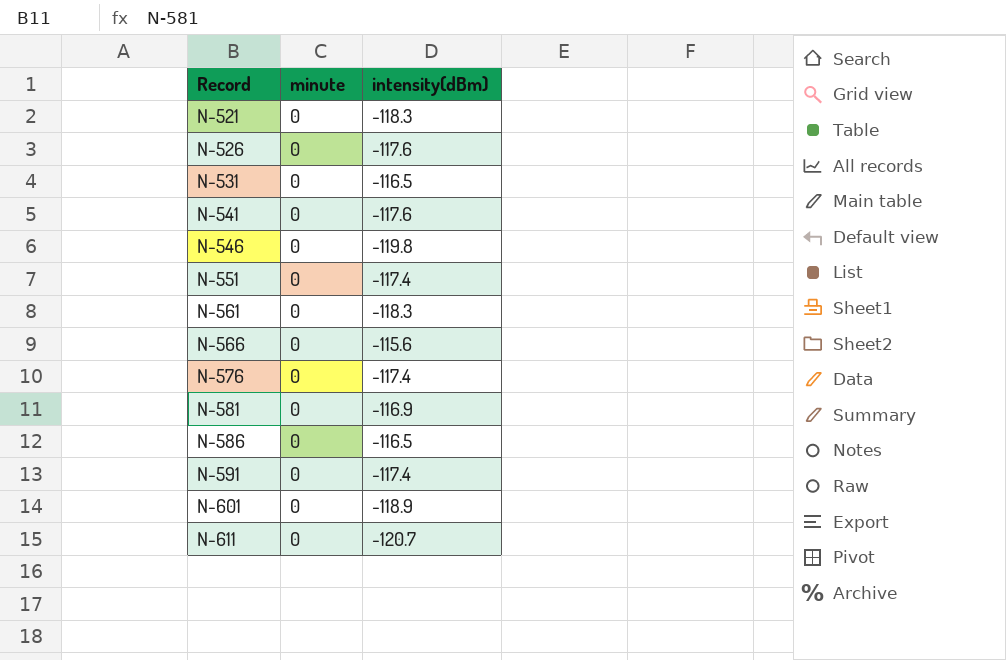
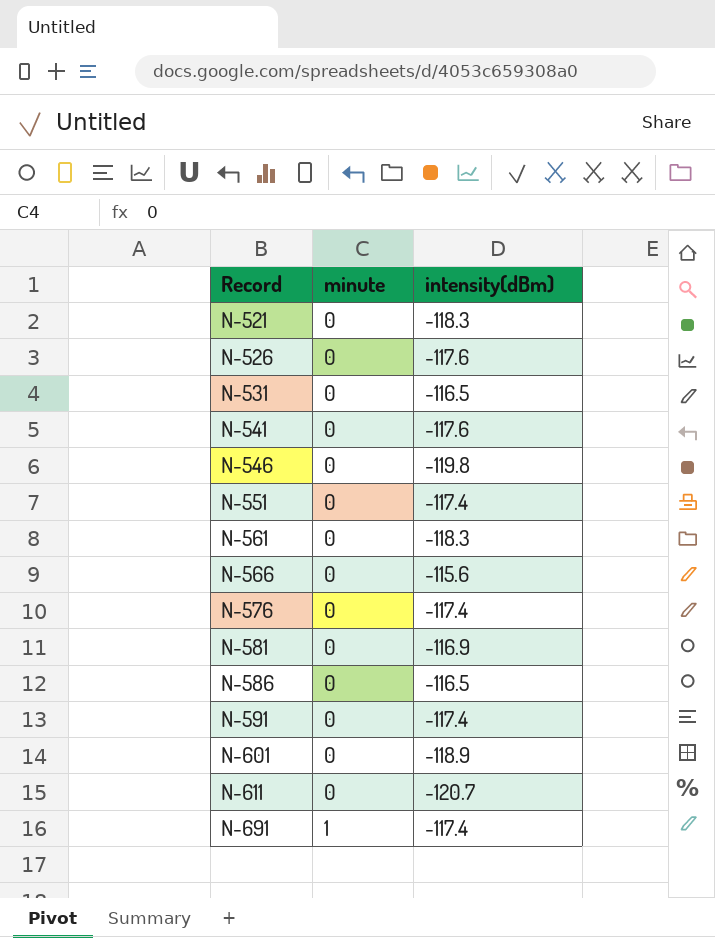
row N-691: none -> 1 | -117.4

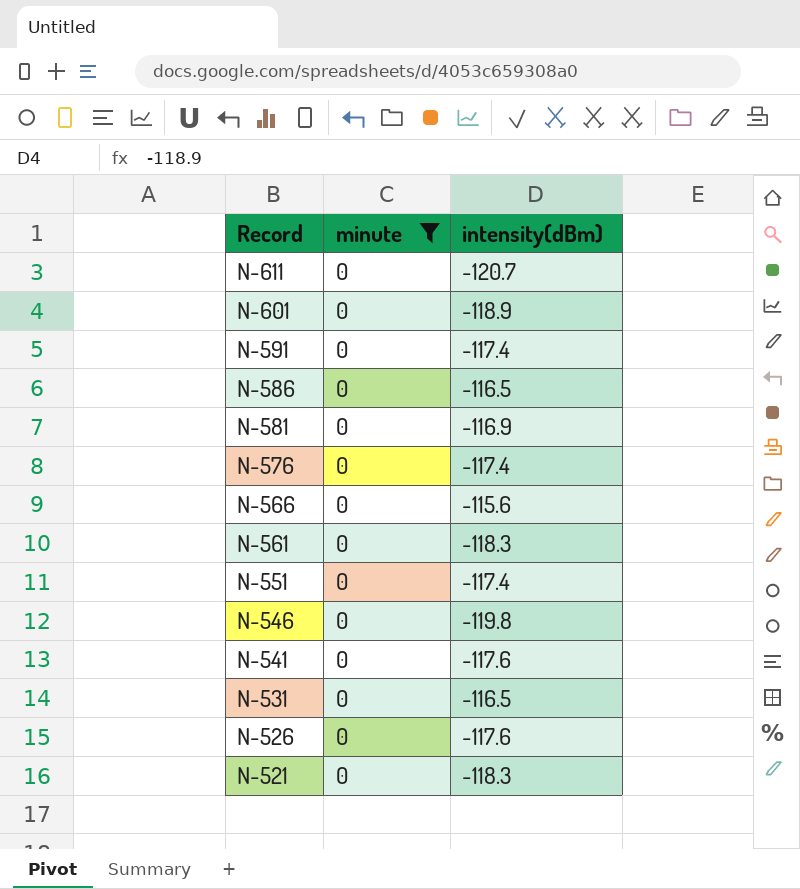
filter: none -> minute = 0
row order: Record ascending -> Record descending

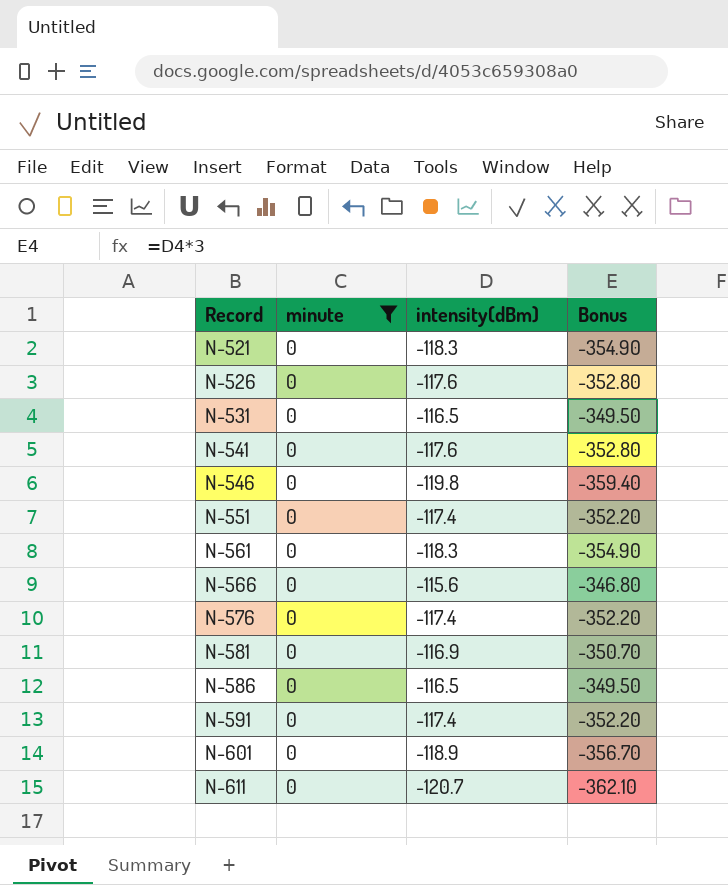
row order: Record descending -> Record ascending
column Bonus | formula: none -> [intensity(dBm)] * 3

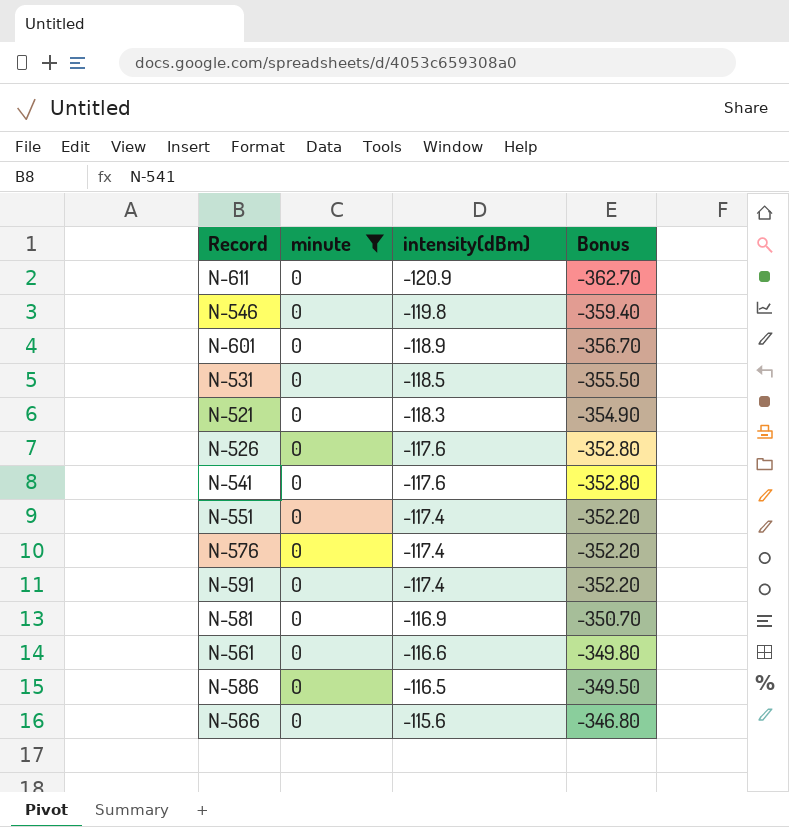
row order: Record ascending -> intensity(dBm) ascending
N-611 | intensity(dBm): -120.7 -> -120.9
N-611 | Bonus: -362.10 -> -362.70
N-531 | intensity(dBm): -116.5 -> -118.5
N-531 | Bonus: -349.50 -> -355.50
N-561 | intensity(dBm): -118.3 -> -116.6
N-561 | Bonus: -354.90 -> -349.80

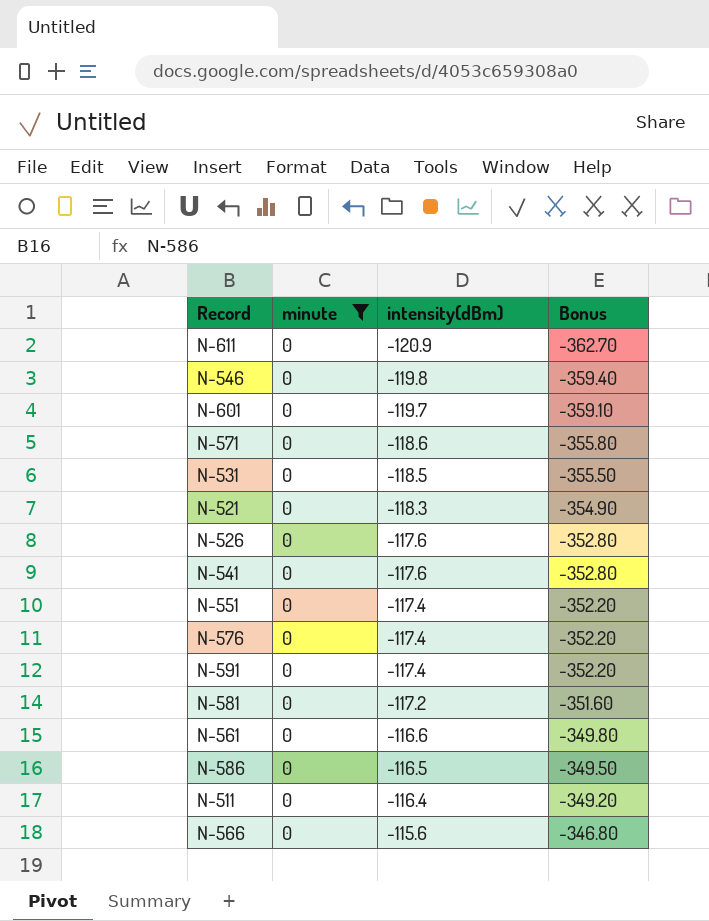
N-601 | intensity(dBm): -118.9 -> -119.7
N-601 | Bonus: -356.70 -> -359.10
row N-571: none -> 0 | -118.6 | -355.80
N-581 | intensity(dBm): -116.9 -> -117.2
N-581 | Bonus: -350.70 -> -351.60
row N-511: none -> 0 | -116.4 | -349.20

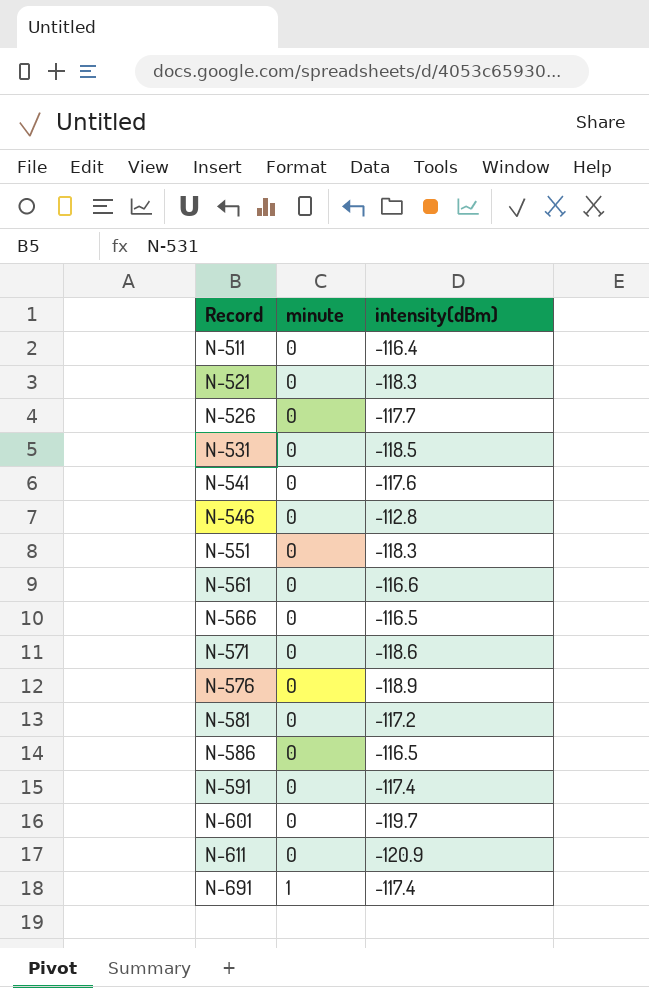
filter: minute = 0 -> none
row order: intensity(dBm) ascending -> Record ascending
column Bonus | formula: [intensity(dBm)] * 3 -> none
N-526 | intensity(dBm): -117.6 -> -117.7
N-546 | intensity(dBm): -119.8 -> -112.8
N-551 | intensity(dBm): -117.4 -> -118.3
N-566 | intensity(dBm): -115.6 -> -116.5
N-576 | intensity(dBm): -117.4 -> -118.9

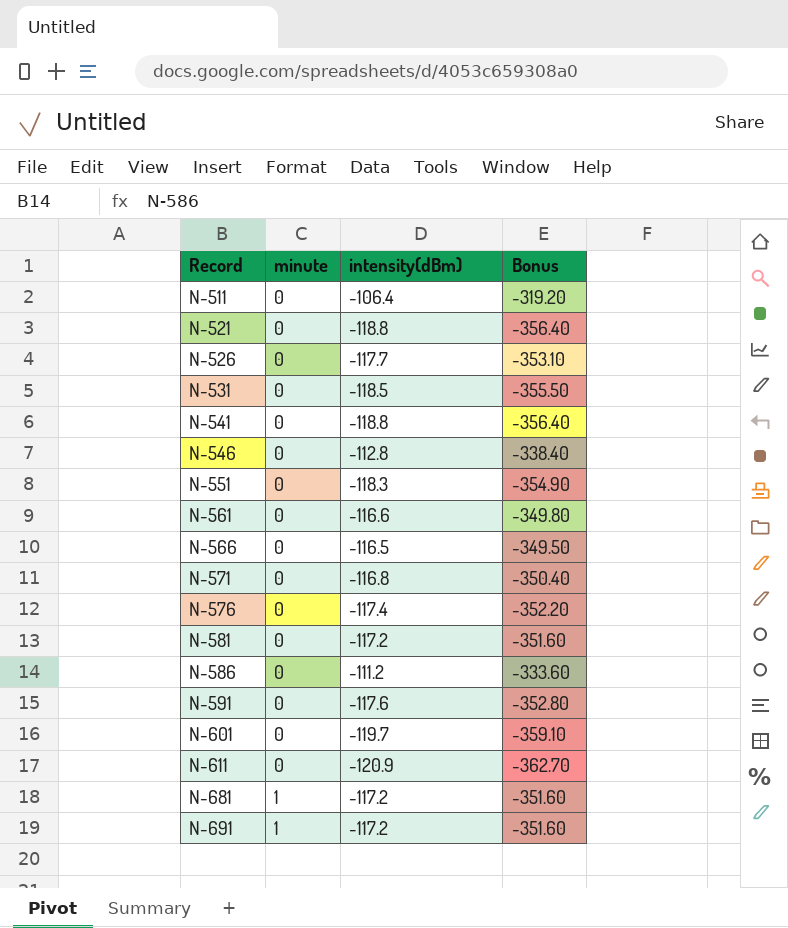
column Bonus | formula: none -> [intensity(dBm)] * 3
N-511 | intensity(dBm): -116.4 -> -106.4
N-521 | intensity(dBm): -118.3 -> -118.8
N-541 | intensity(dBm): -117.6 -> -118.8
N-571 | intensity(dBm): -118.6 -> -116.8
N-576 | intensity(dBm): -118.9 -> -117.4
N-586 | intensity(dBm): -116.5 -> -111.2
N-591 | intensity(dBm): -117.4 -> -117.6
row N-681: none -> 1 | -117.2 | -351.60
N-691 | intensity(dBm): -117.4 -> -117.2

